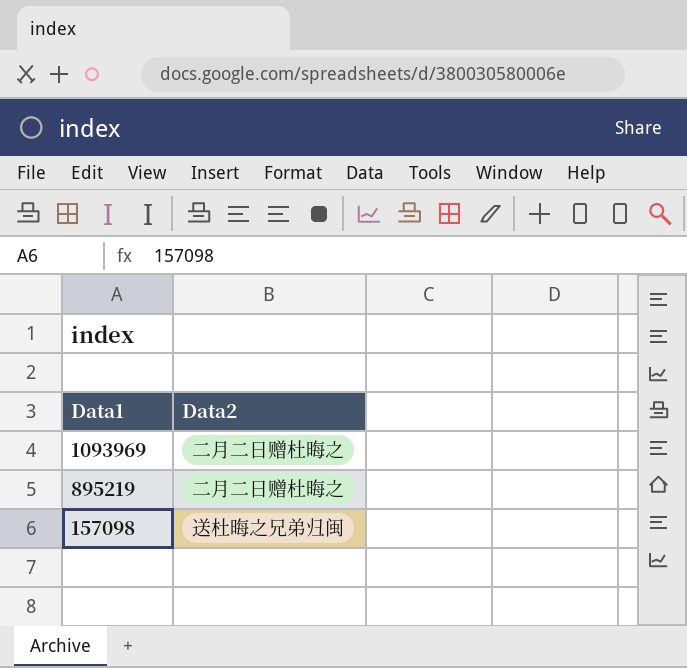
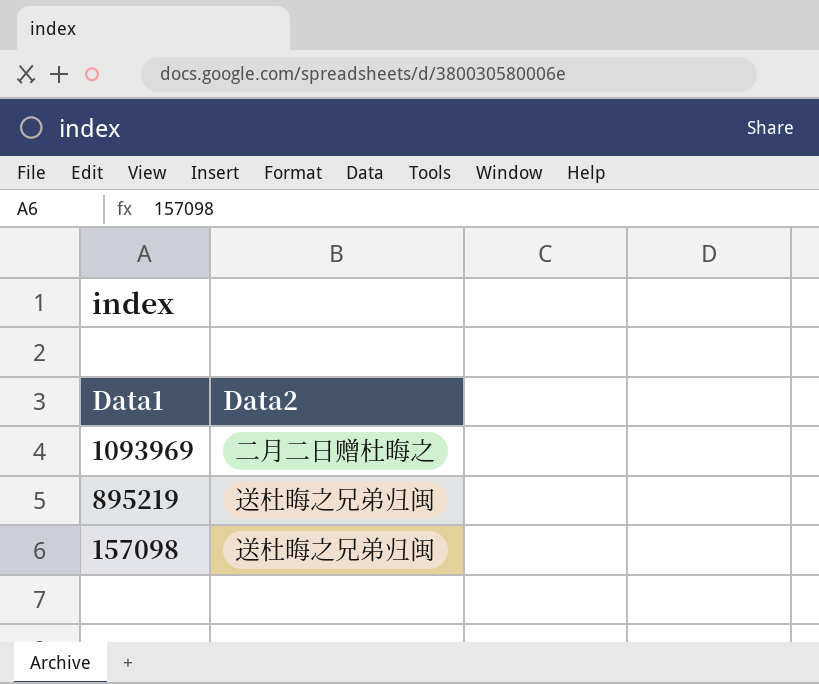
895219 | Data2: 二月二日赠杜晦之 -> 送杜晦之兄弟归闽

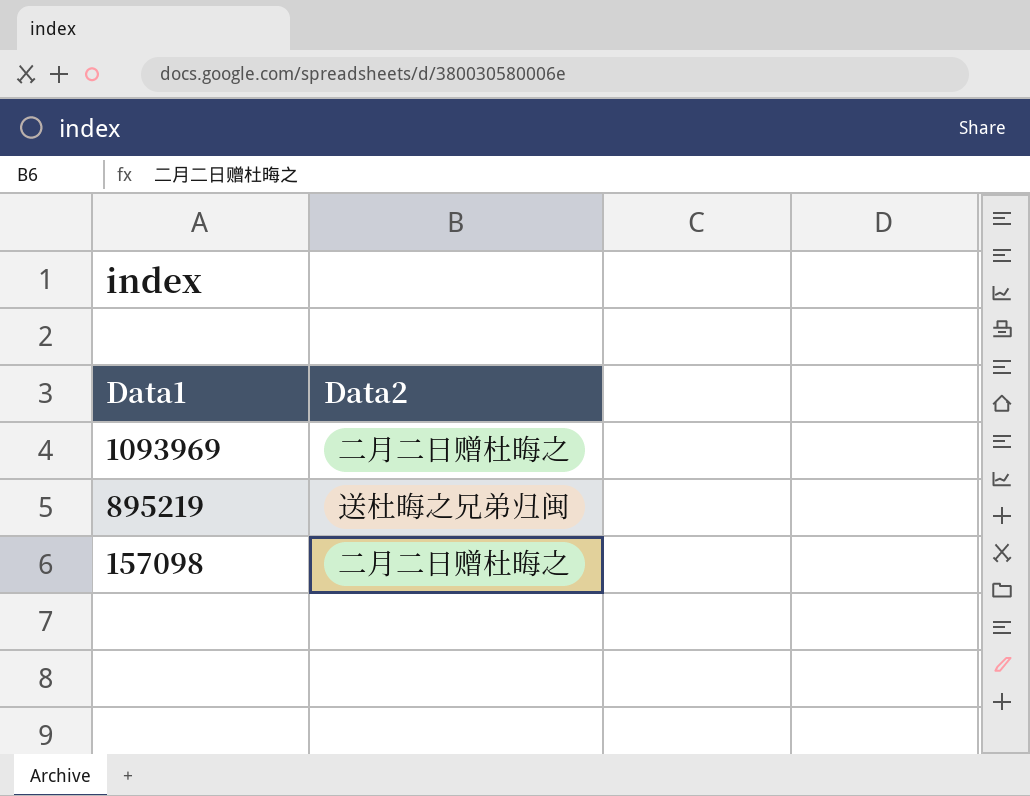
157098 | Data2: 送杜晦之兄弟归闽 -> 二月二日赠杜晦之

